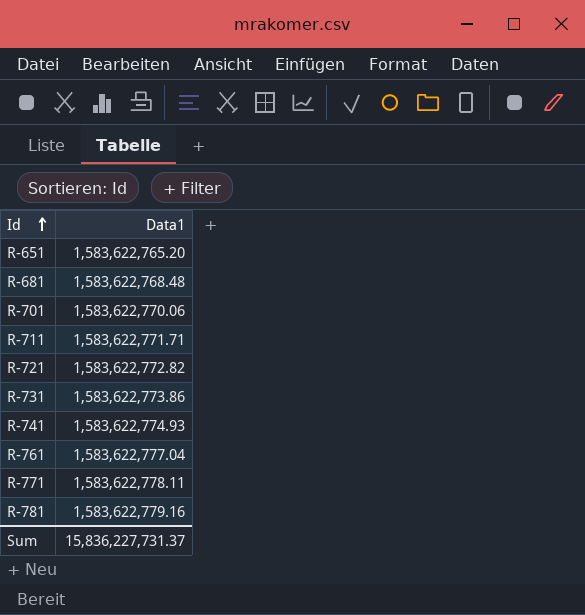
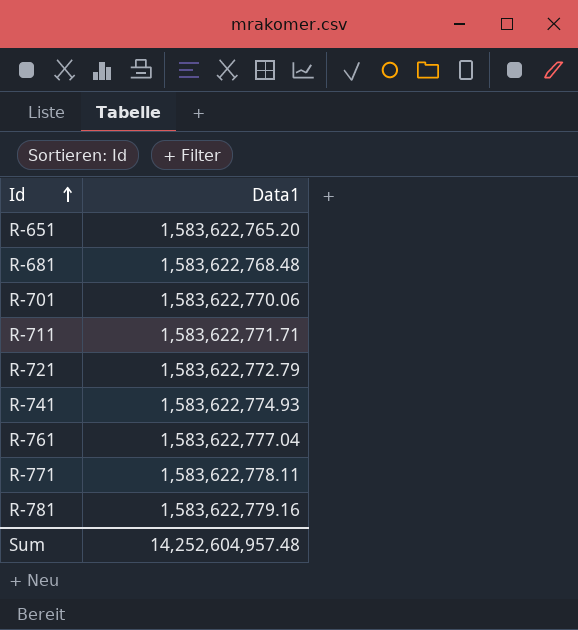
row R-731: 1,583,622,773.86 -> none
R-721 | Data1: 1,583,622,772.82 -> 1,583,622,772.79
Sum | Data1: 15,836,227,731.37 -> 14,252,604,957.48

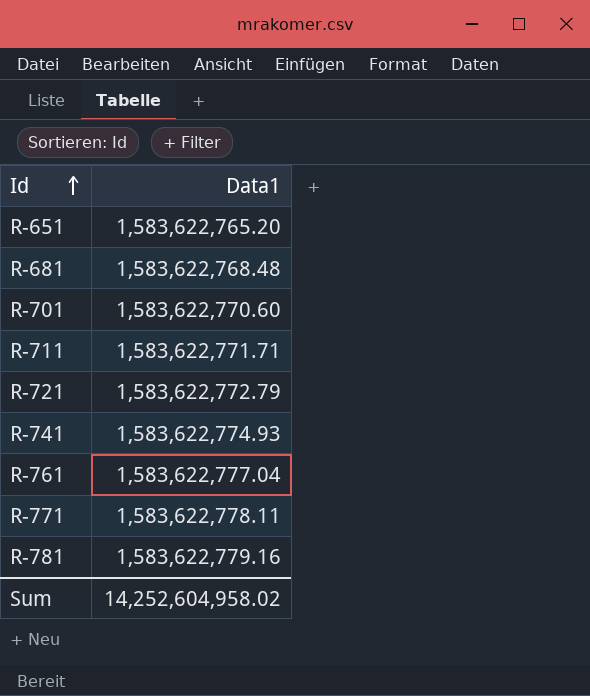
R-701 | Data1: 1,583,622,770.06 -> 1,583,622,770.60
Sum | Data1: 14,252,604,957.48 -> 14,252,604,958.02

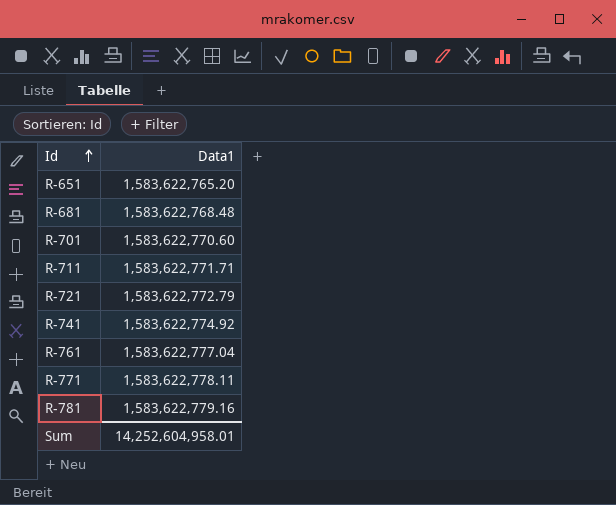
R-741 | Data1: 1,583,622,774.93 -> 1,583,622,774.92
Sum | Data1: 14,252,604,958.02 -> 14,252,604,958.01

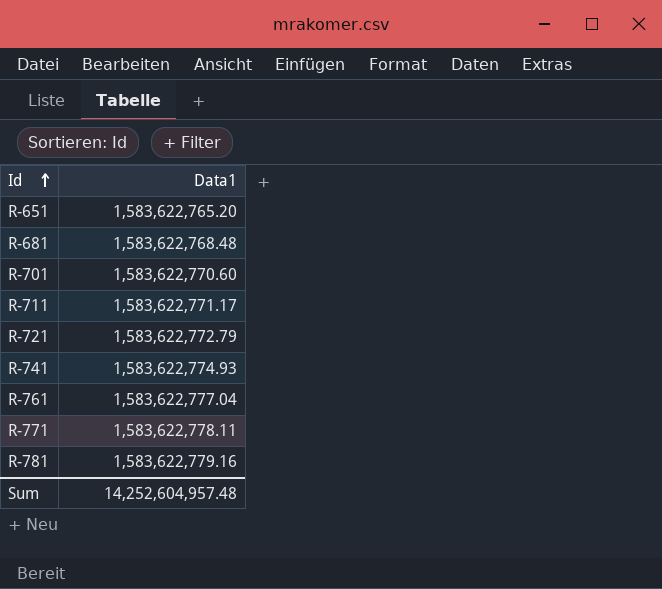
R-711 | Data1: 1,583,622,771.71 -> 1,583,622,771.17
R-741 | Data1: 1,583,622,774.92 -> 1,583,622,774.93
Sum | Data1: 14,252,604,958.01 -> 14,252,604,957.48

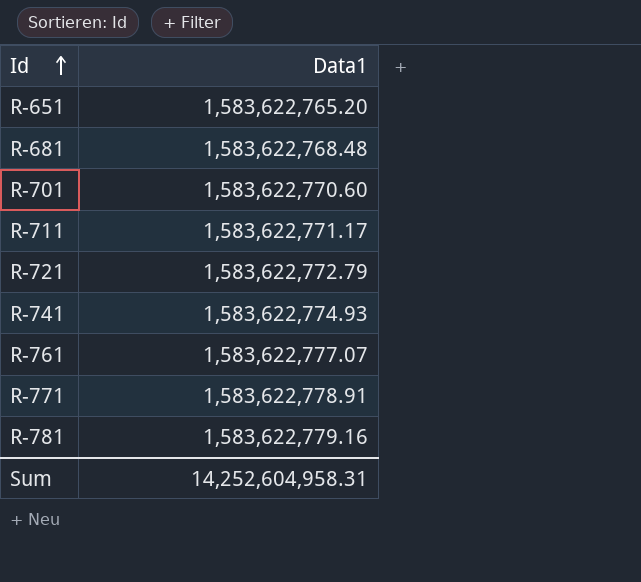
R-761 | Data1: 1,583,622,777.04 -> 1,583,622,777.07
R-771 | Data1: 1,583,622,778.11 -> 1,583,622,778.91
Sum | Data1: 14,252,604,957.48 -> 14,252,604,958.31

